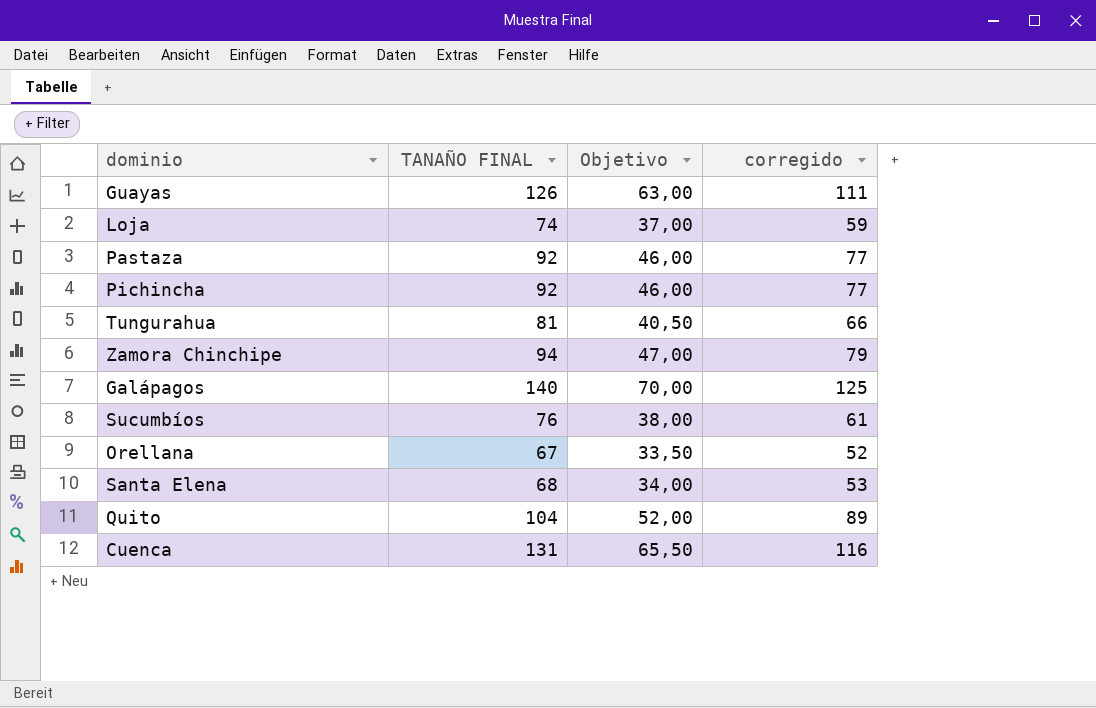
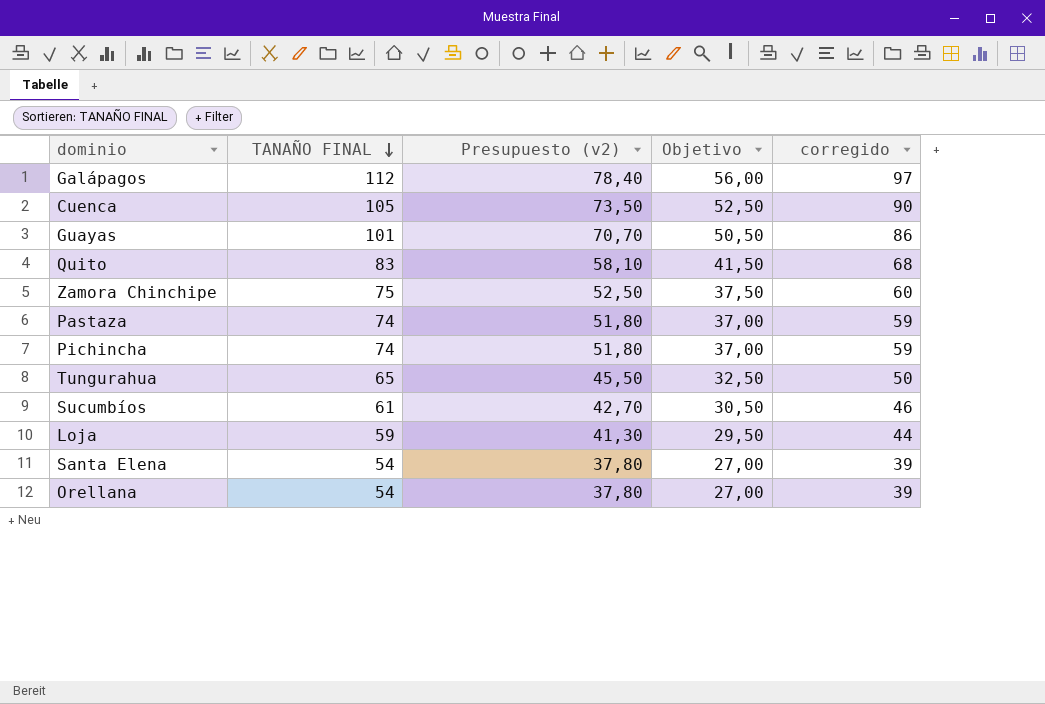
row order: none -> TANAÑO FINAL descending
column Presupuesto (v2) | formula: none -> [TANAÑO FINAL] * 0,7
Galápagos | TANAÑO FINAL: 140 -> 112
Galápagos | Objetivo: 70,00 -> 56,00
Galápagos | corregido: 125 -> 97
Cuenca | TANAÑO FINAL: 131 -> 105
Cuenca | Objetivo: 65,50 -> 52,50
Cuenca | corregido: 116 -> 90
Guayas | TANAÑO FINAL: 126 -> 101
Guayas | Objetivo: 63,00 -> 50,50
Guayas | corregido: 111 -> 86
Quito | TANAÑO FINAL: 104 -> 83
Quito | Objetivo: 52,00 -> 41,50
Quito | corregido: 89 -> 68
Zamora Chinchipe | TANAÑO FINAL: 94 -> 75
Zamora Chinchipe | Objetivo: 47,00 -> 37,50
Zamora Chinchipe | corregido: 79 -> 60
Pastaza | TANAÑO FINAL: 92 -> 74
Pastaza | Objetivo: 46,00 -> 37,00
Pastaza | corregido: 77 -> 59
Pichincha | TANAÑO FINAL: 92 -> 74
Pichincha | Objetivo: 46,00 -> 37,00
Pichincha | corregido: 77 -> 59
Tungurahua | TANAÑO FINAL: 81 -> 65
Tungurahua | Objetivo: 40,50 -> 32,50
Tungurahua | corregido: 66 -> 50
Sucumbíos | TANAÑO FINAL: 76 -> 61
Sucumbíos | Objetivo: 38,00 -> 30,50
Sucumbíos | corregido: 61 -> 46
Loja | TANAÑO FINAL: 74 -> 59
Loja | Objetivo: 37,00 -> 29,50
Loja | corregido: 59 -> 44
Santa Elena | TANAÑO FINAL: 68 -> 54
Santa Elena | Objetivo: 34,00 -> 27,00
Santa Elena | corregido: 53 -> 39
Orellana | TANAÑO FINAL: 67 -> 54
Orellana | Objetivo: 33,50 -> 27,00
Orellana | corregido: 52 -> 39

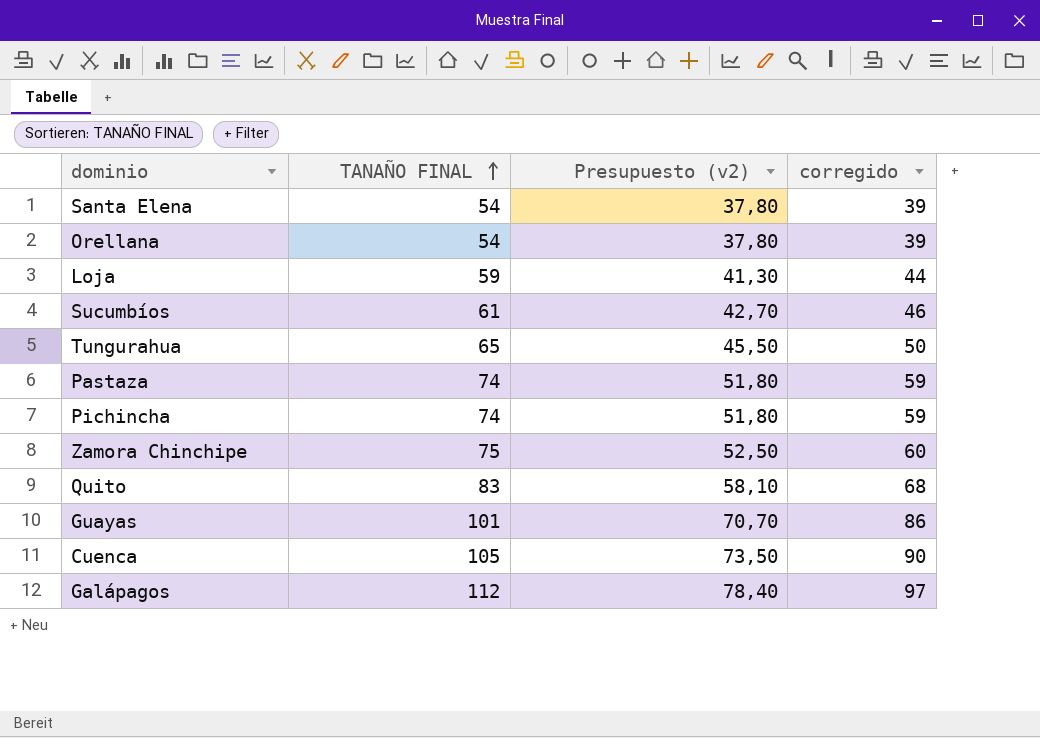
row order: TANAÑO FINAL descending -> TANAÑO FINAL ascending
column Objetivo | formula: [TANAÑO FINAL] * 0,5 -> none

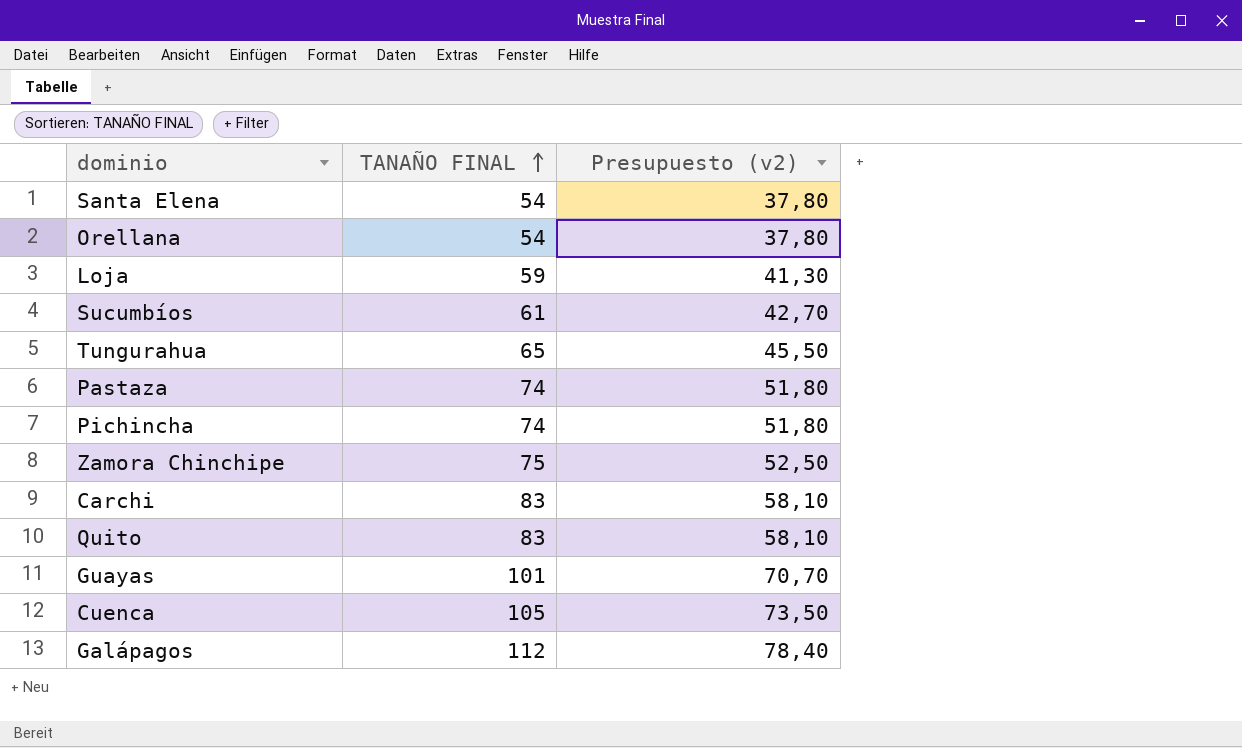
column corregido | formula: [TANAÑO FINAL] - 15 -> none
row Carchi: none -> 83 | 58,10

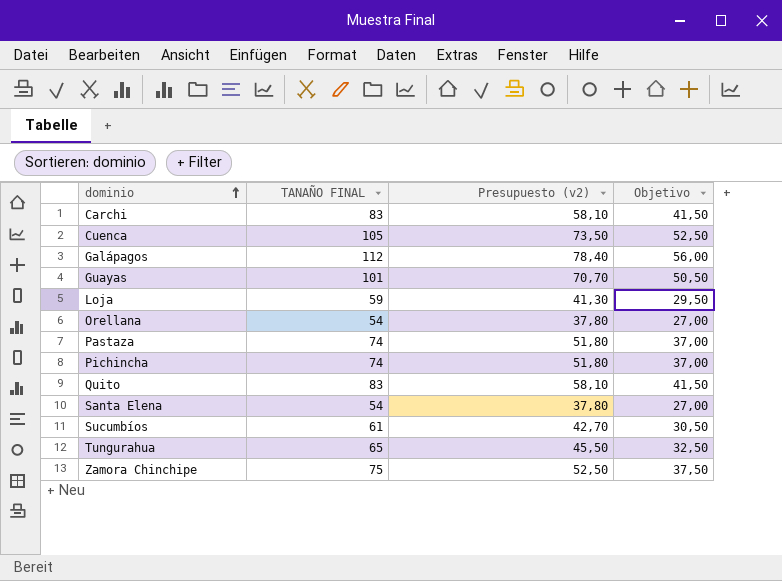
row order: TANAÑO FINAL ascending -> dominio ascending
column Objetivo | formula: none -> [TANAÑO FINAL] * 0,5

